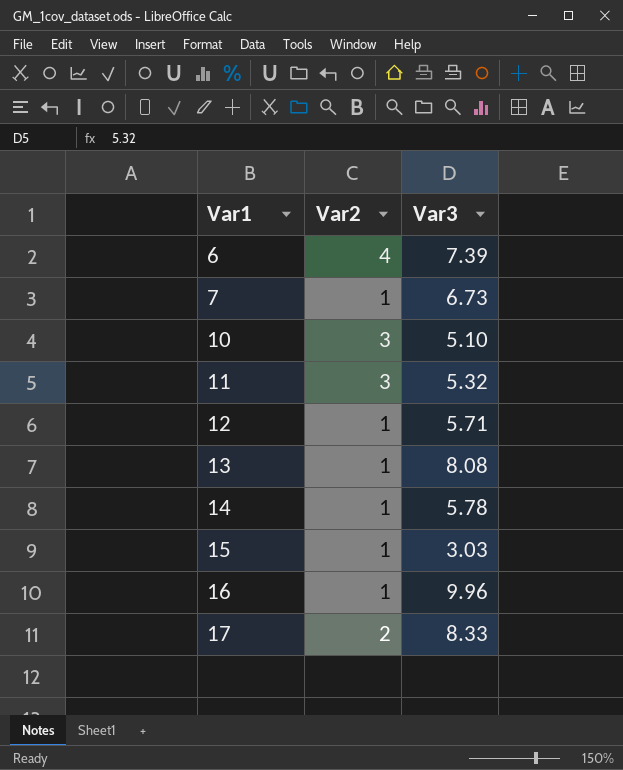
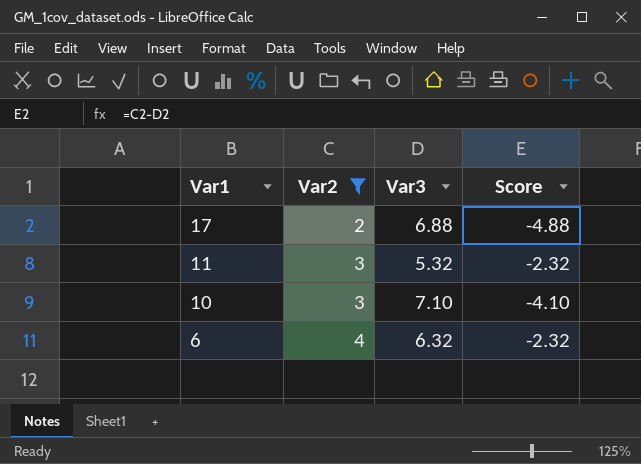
filter: none -> Var2 != 1
row order: Var1 ascending -> Var1 descending
column Score | formula: none -> [Var2] - [Var3]
17 | Var3: 8.33 -> 6.88
10 | Var3: 5.10 -> 7.10
6 | Var3: 7.39 -> 6.32

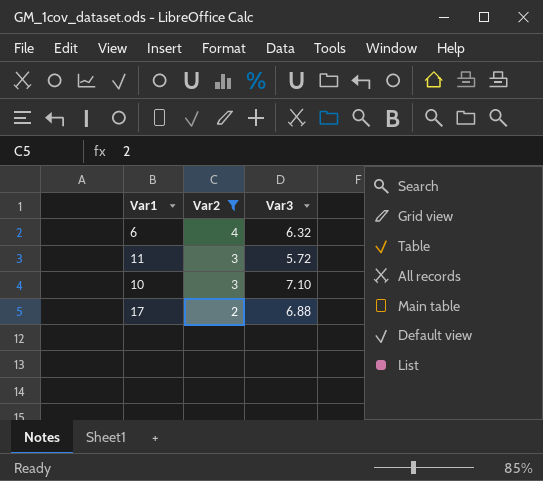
row order: Var1 descending -> Var2 descending
column Score | formula: [Var2] - [Var3] -> none
11 | Var3: 5.32 -> 5.72

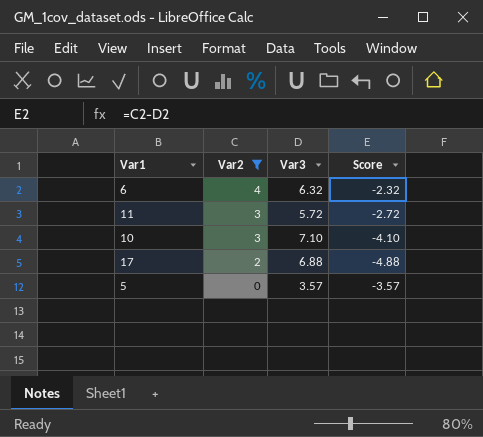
column Score | formula: none -> [Var2] - [Var3]
row 5: none -> 0 | 3.57 | -3.57

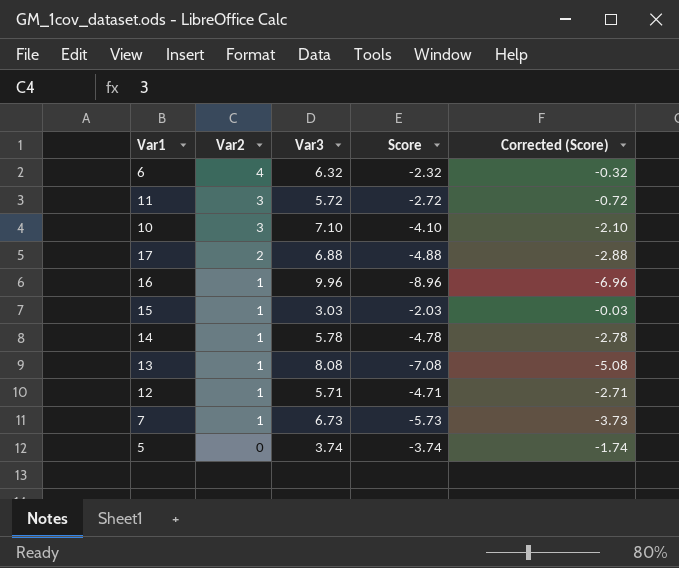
filter: Var2 != 1 -> none
column Corrected (Score) | formula: none -> [Score] + 2
5 | Var3: 3.57 -> 3.74
5 | Score: -3.57 -> -3.74

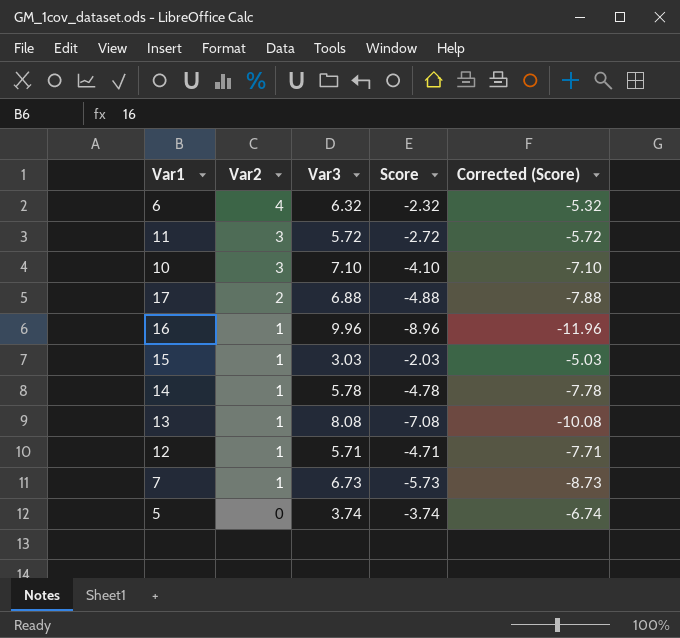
column Corrected (Score) | formula: [Score] + 2 -> [Score] - 3

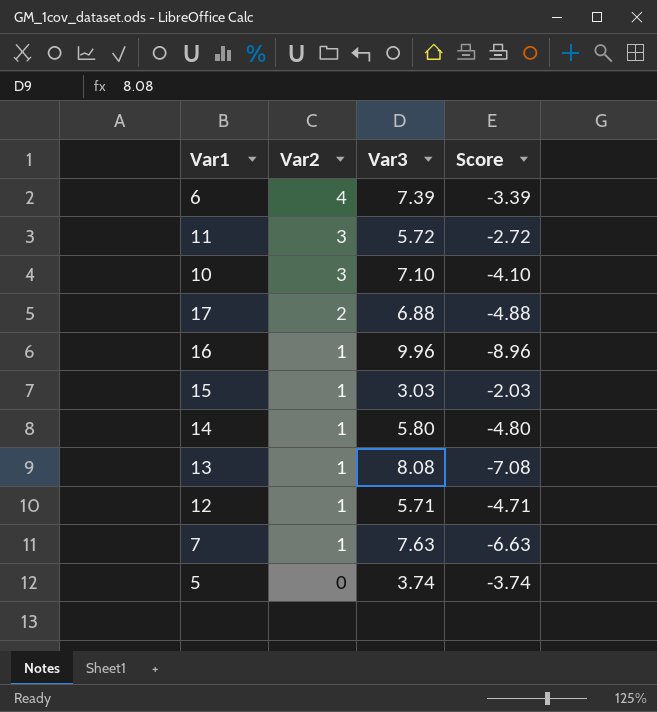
column Corrected (Score) | formula: [Score] - 3 -> none
6 | Var3: 6.32 -> 7.39
6 | Score: -2.32 -> -3.39
14 | Var3: 5.78 -> 5.80
14 | Score: -4.78 -> -4.80
7 | Var3: 6.73 -> 7.63
7 | Score: -5.73 -> -6.63

